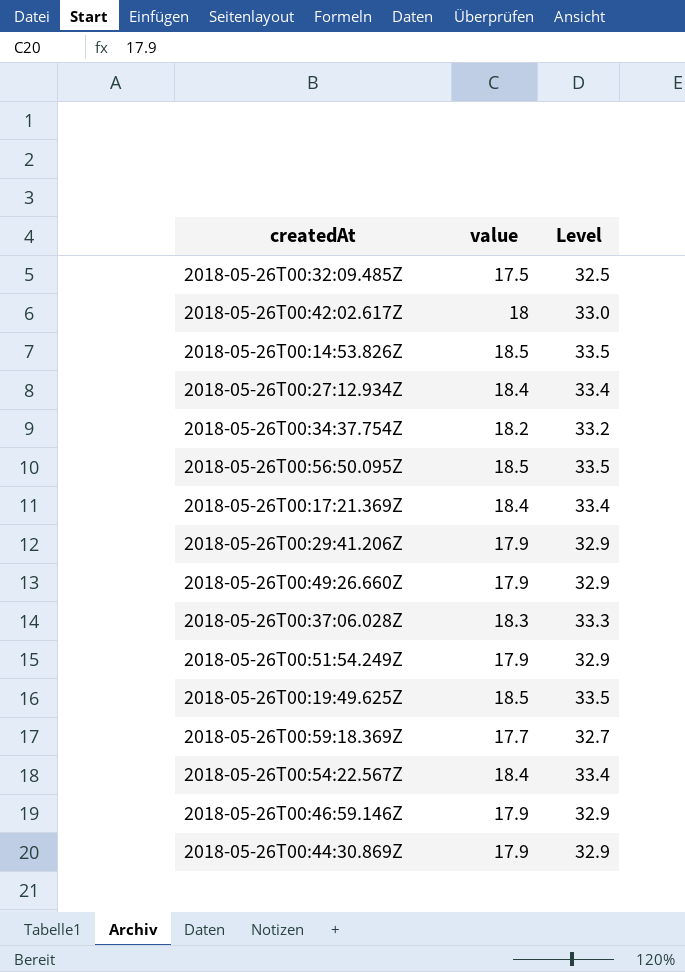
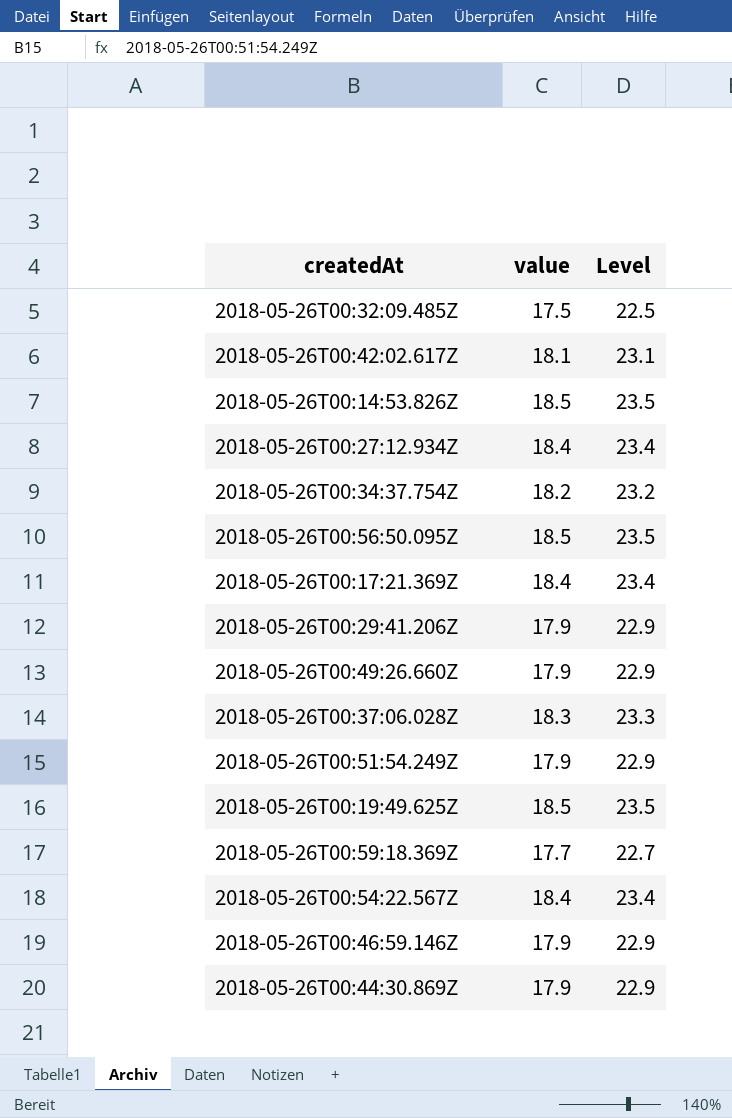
column Level | formula: [value] + 15 -> [value] + 5
2018-05-26T00:42:02.617Z | value: 18 -> 18.1

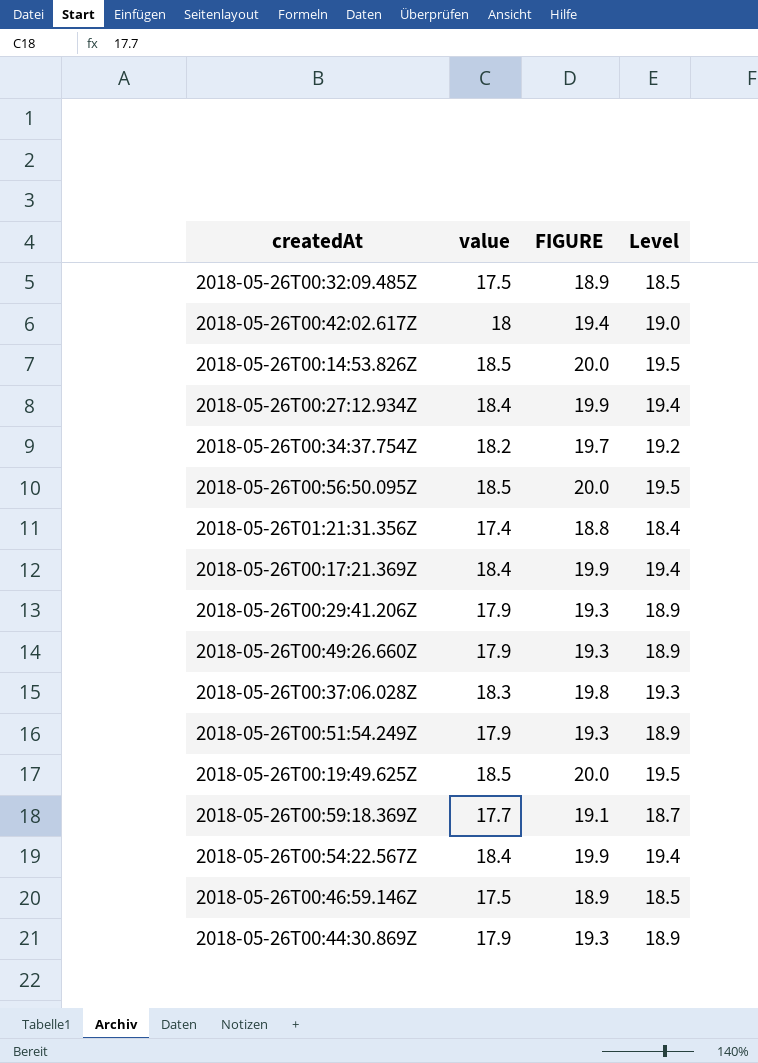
column FIGURE | formula: none -> [value] * 1.08
column Level | formula: [value] + 5 -> [value] + 1
2018-05-26T00:42:02.617Z | value: 18.1 -> 18
row 2018-05-26T01:21:31.356Z: none -> 17.4 | 18.8 | 18.4
2018-05-26T00:46:59.146Z | value: 17.9 -> 17.5

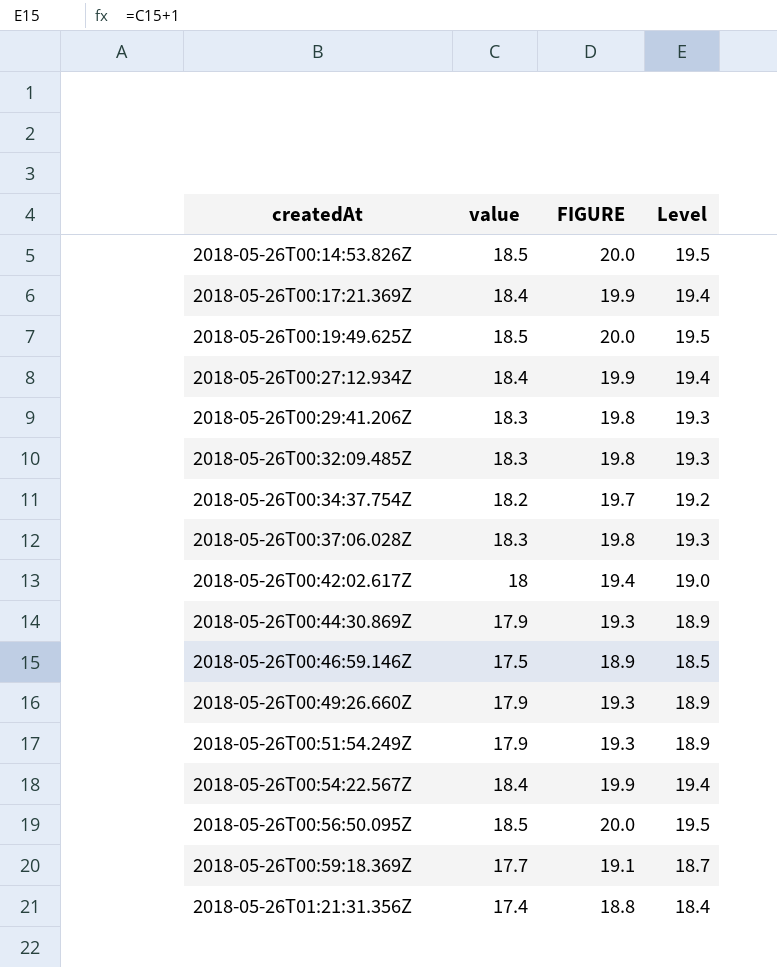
row order: none -> createdAt ascending
2018-05-26T00:29:41.206Z | value: 17.9 -> 18.3
2018-05-26T00:29:41.206Z | FIGURE: 19.3 -> 19.8
2018-05-26T00:29:41.206Z | Level: 18.9 -> 19.3
2018-05-26T00:32:09.485Z | value: 17.5 -> 18.3
2018-05-26T00:32:09.485Z | FIGURE: 18.9 -> 19.8
2018-05-26T00:32:09.485Z | Level: 18.5 -> 19.3

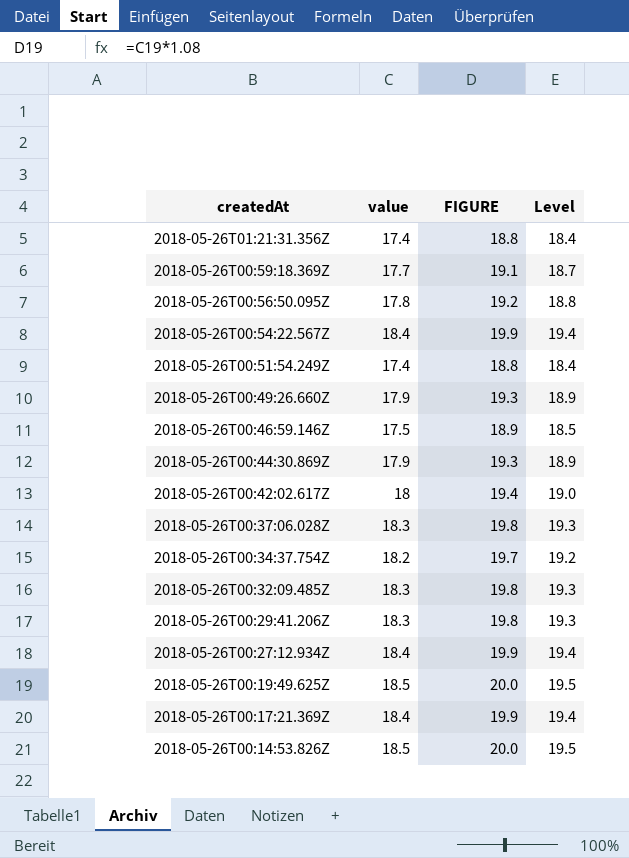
row order: createdAt ascending -> createdAt descending
2018-05-26T00:56:50.095Z | value: 18.5 -> 17.8
2018-05-26T00:56:50.095Z | FIGURE: 20.0 -> 19.2
2018-05-26T00:56:50.095Z | Level: 19.5 -> 18.8
2018-05-26T00:51:54.249Z | value: 17.9 -> 17.4
2018-05-26T00:51:54.249Z | FIGURE: 19.3 -> 18.8
2018-05-26T00:51:54.249Z | Level: 18.9 -> 18.4

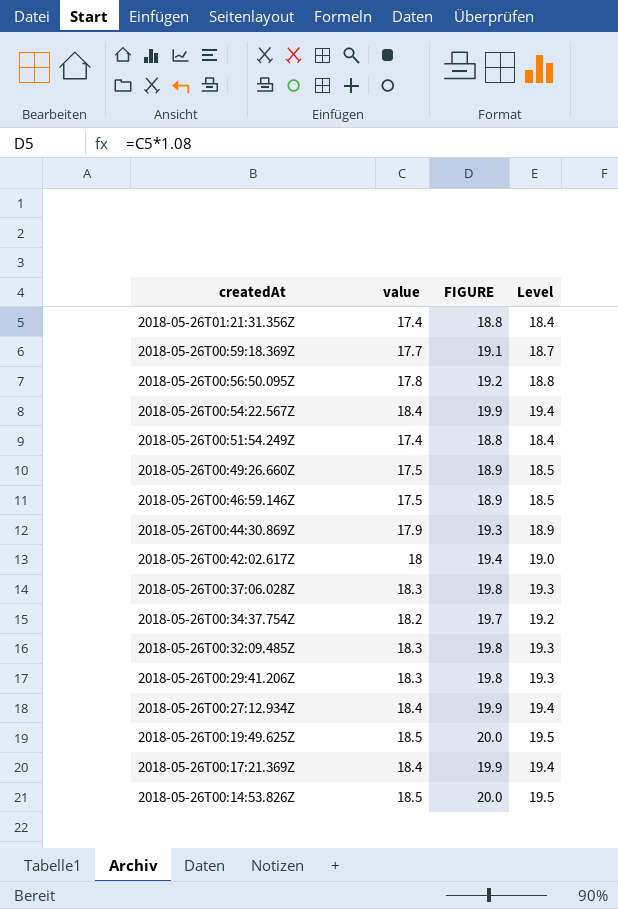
2018-05-26T00:49:26.660Z | value: 17.9 -> 17.5
2018-05-26T00:49:26.660Z | FIGURE: 19.3 -> 18.9
2018-05-26T00:49:26.660Z | Level: 18.9 -> 18.5

